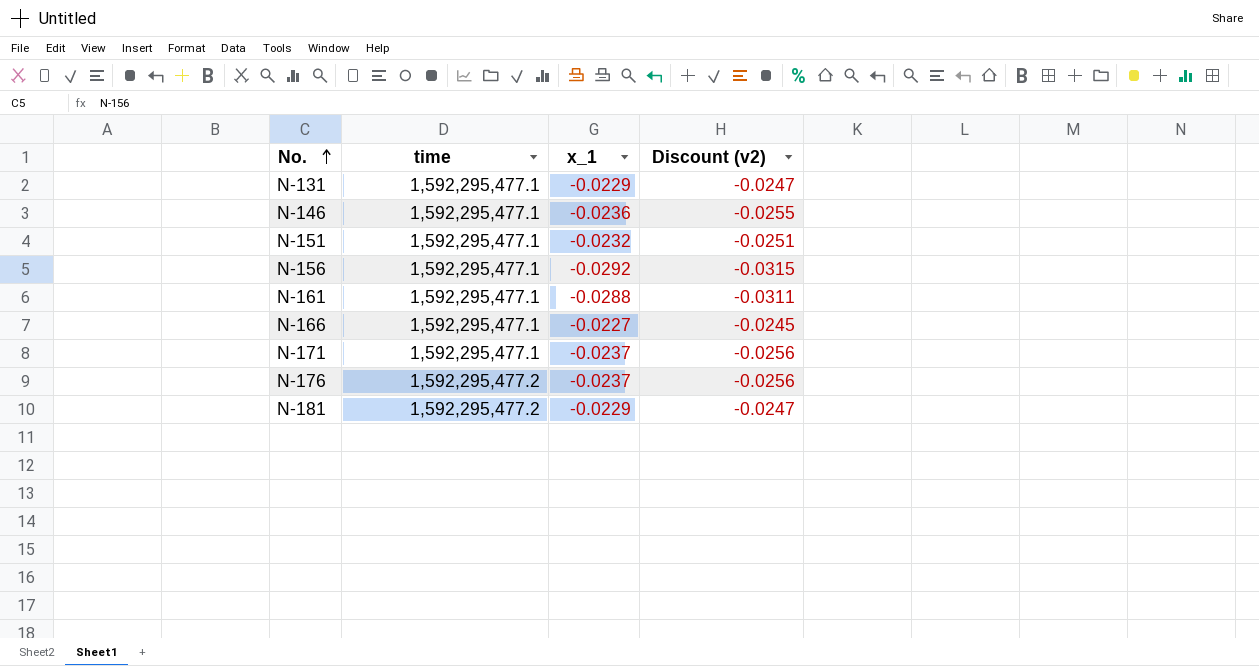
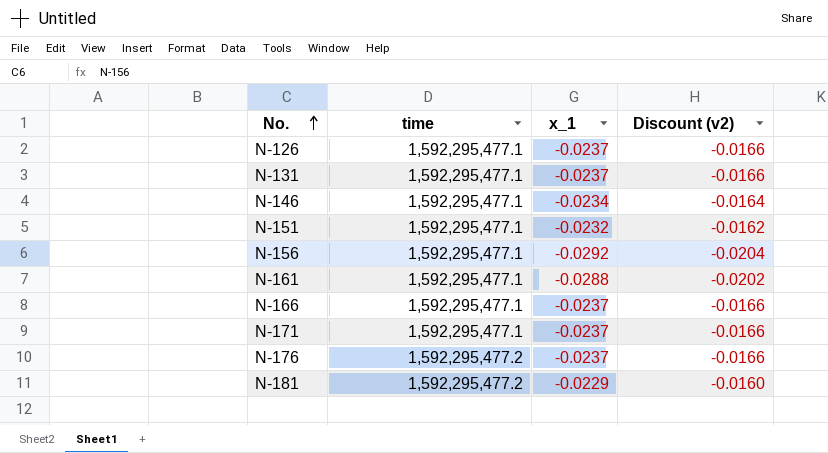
column Discount (v2) | formula: [x_1] * 1.08 -> [x_1] * 0.7
row N-126: none -> 1,592,295,477.1 | -0.0237 | -0.0166
N-131 | x_1: -0.0229 -> -0.0237
N-146 | x_1: -0.0236 -> -0.0234
N-166 | x_1: -0.0227 -> -0.0237

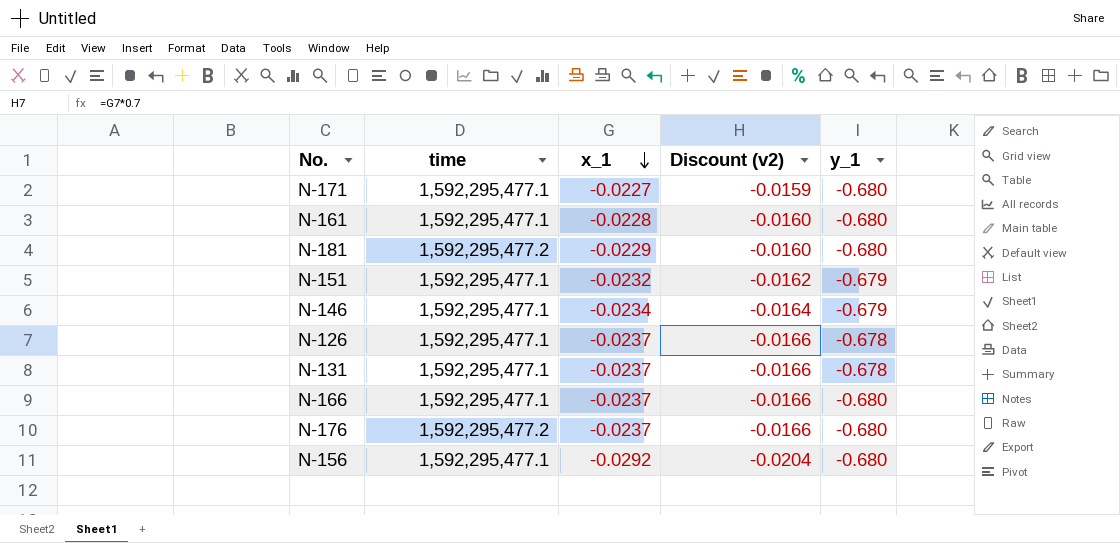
row order: No. ascending -> x_1 descending
column y_1 | position: none -> 5
N-171 | x_1: -0.0237 -> -0.0227
N-171 | Discount (v2): -0.0166 -> -0.0159
N-161 | x_1: -0.0288 -> -0.0228
N-161 | Discount (v2): -0.0202 -> -0.0160

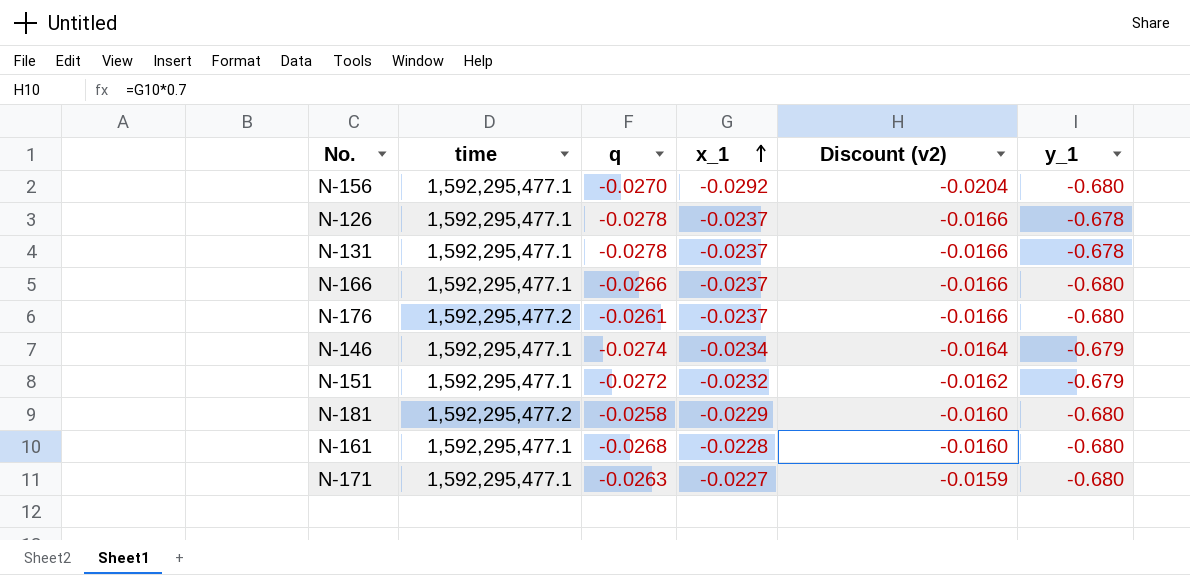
row order: x_1 descending -> x_1 ascending
column q | position: none -> 3

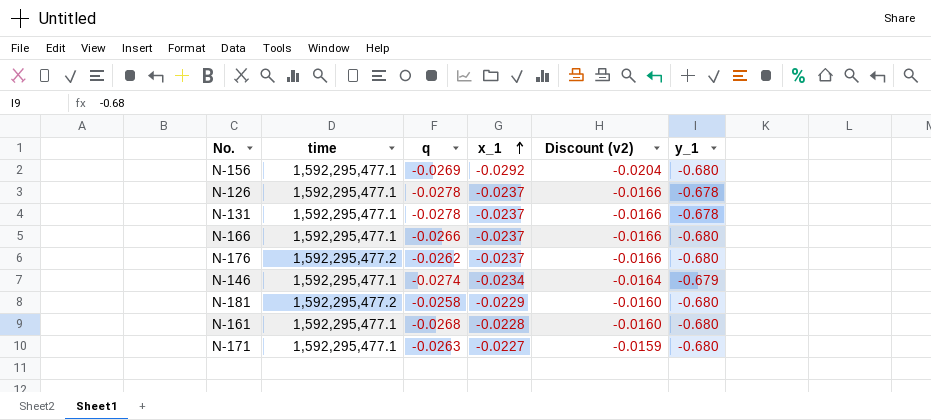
row N-151: 1,592,295,477.1 | -0.0272 | -0.0232 | -0.0162 | -0.679 -> none
N-156 | q: -0.0270 -> -0.0269
N-176 | q: -0.0261 -> -0.0262

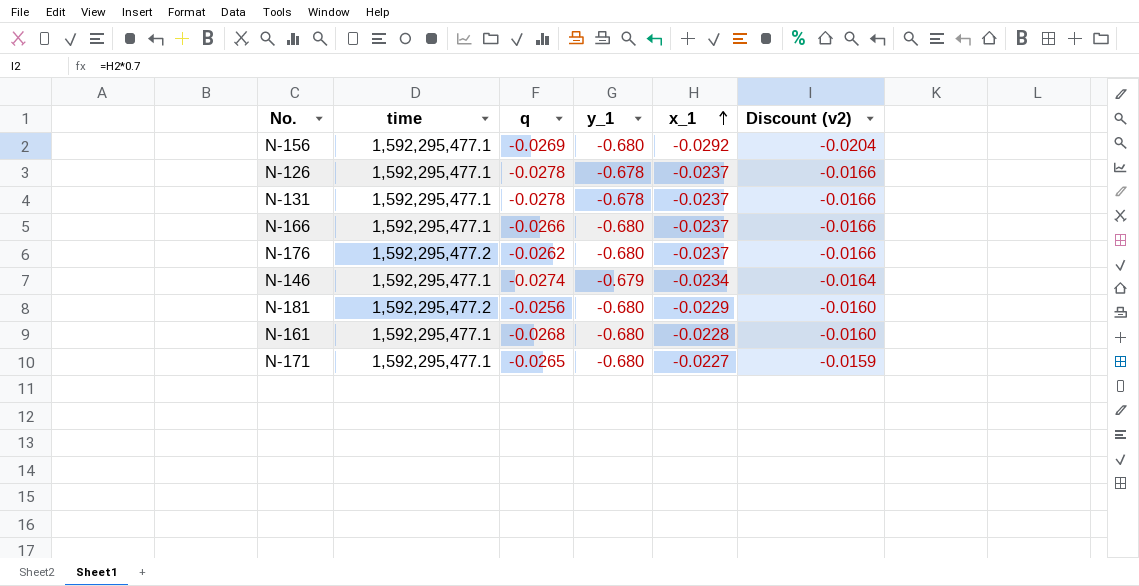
column y_1 | position: 6 -> 4
N-181 | q: -0.0258 -> -0.0256
N-171 | q: -0.0263 -> -0.0265

